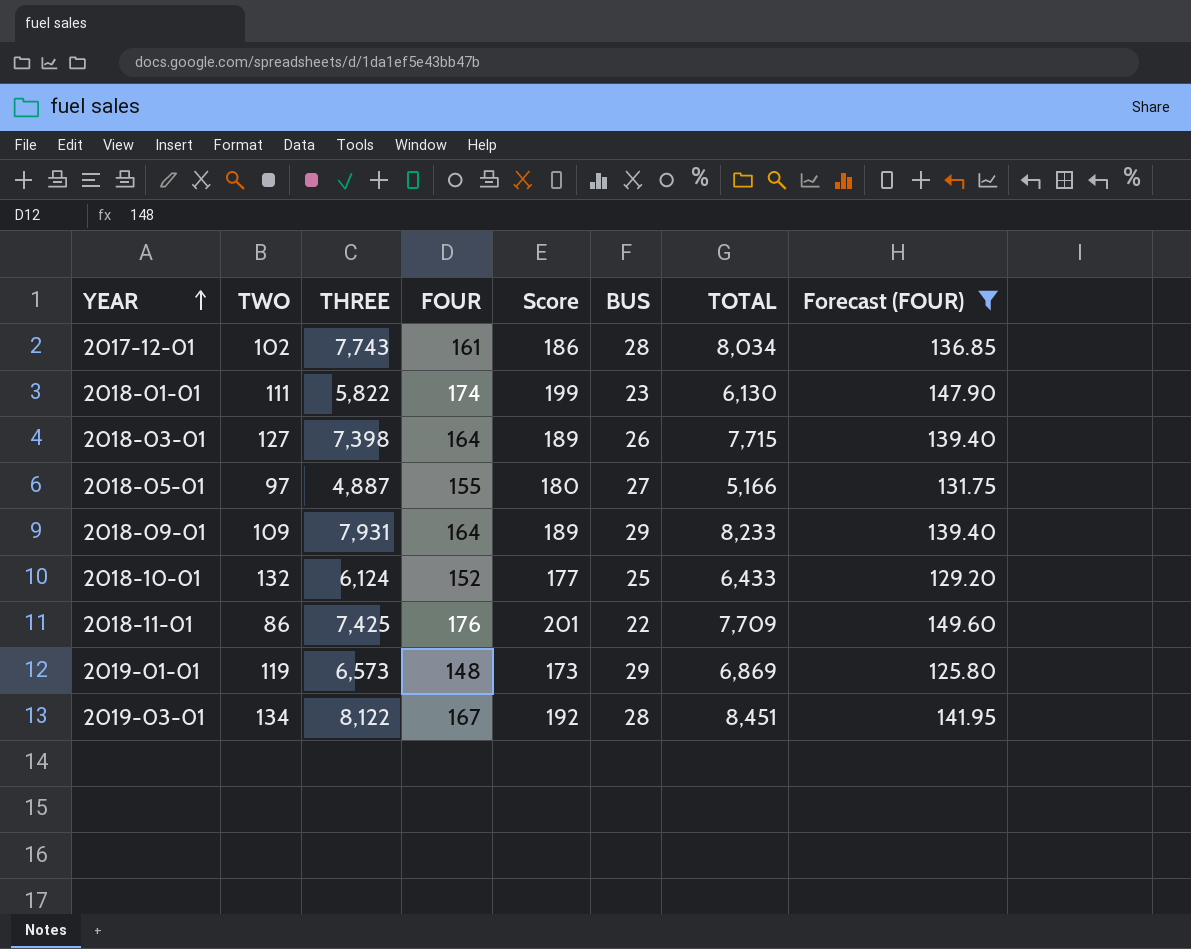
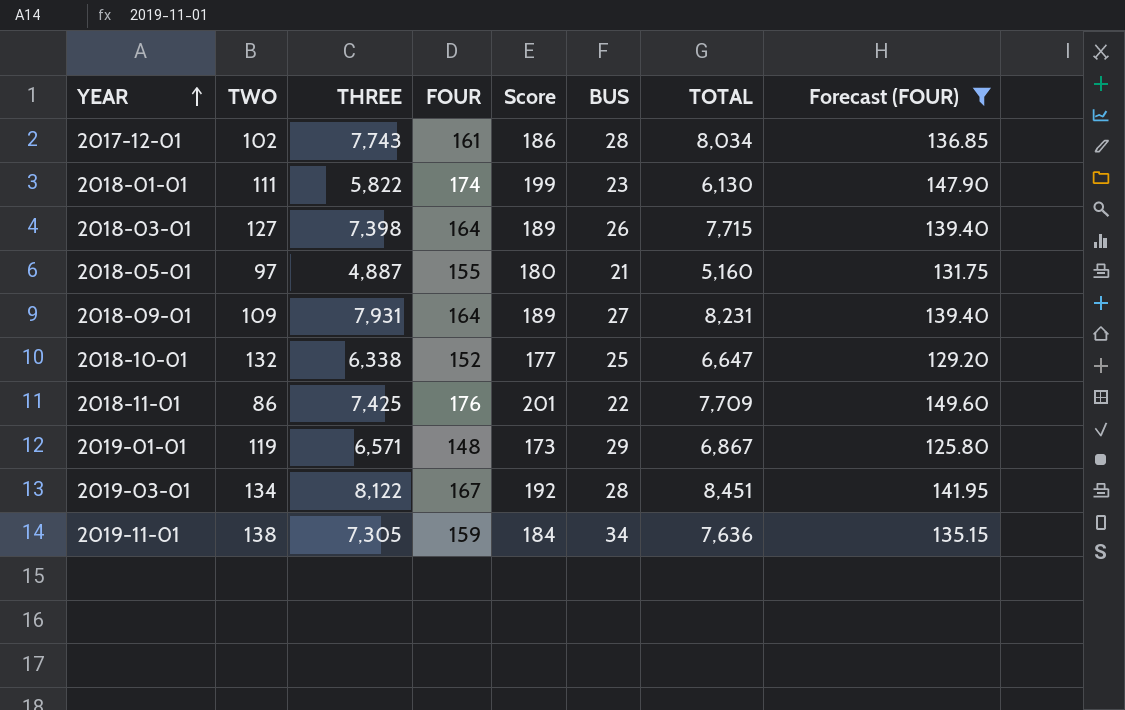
2018-05-01 | BUS: 27 -> 21
2018-05-01 | TOTAL: 5,166 -> 5,160
2018-09-01 | BUS: 29 -> 27
2018-09-01 | TOTAL: 8,233 -> 8,231
2018-10-01 | THREE: 6,124 -> 6,338
2018-10-01 | TOTAL: 6,433 -> 6,647
2019-01-01 | THREE: 6,573 -> 6,571
2019-01-01 | TOTAL: 6,869 -> 6,867
row 2019-11-01: none -> 138 | 7,305 | 159 | 184 | 34 | 7,636 | 135.15

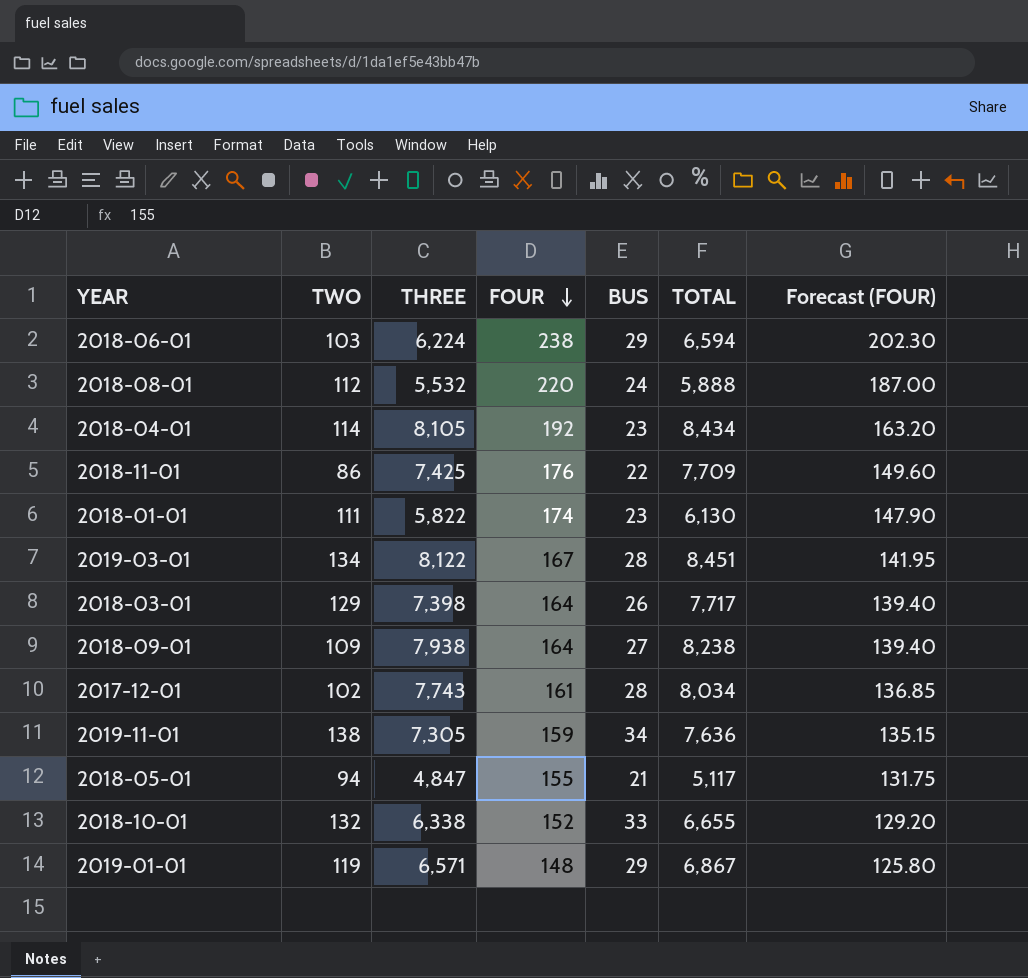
filter: Forecast (FOUR) <= 149.60 -> none
row order: YEAR ascending -> FOUR descending
column Score | formula: [FOUR] + 25 -> none
2018-03-01 | TWO: 127 -> 129
2018-03-01 | TOTAL: 7,715 -> 7,717
2018-09-01 | THREE: 7,931 -> 7,938
2018-09-01 | TOTAL: 8,231 -> 8,238
2018-05-01 | TWO: 97 -> 94
2018-05-01 | THREE: 4,887 -> 4,847
2018-05-01 | TOTAL: 5,160 -> 5,117
2018-10-01 | BUS: 25 -> 33
2018-10-01 | TOTAL: 6,647 -> 6,655

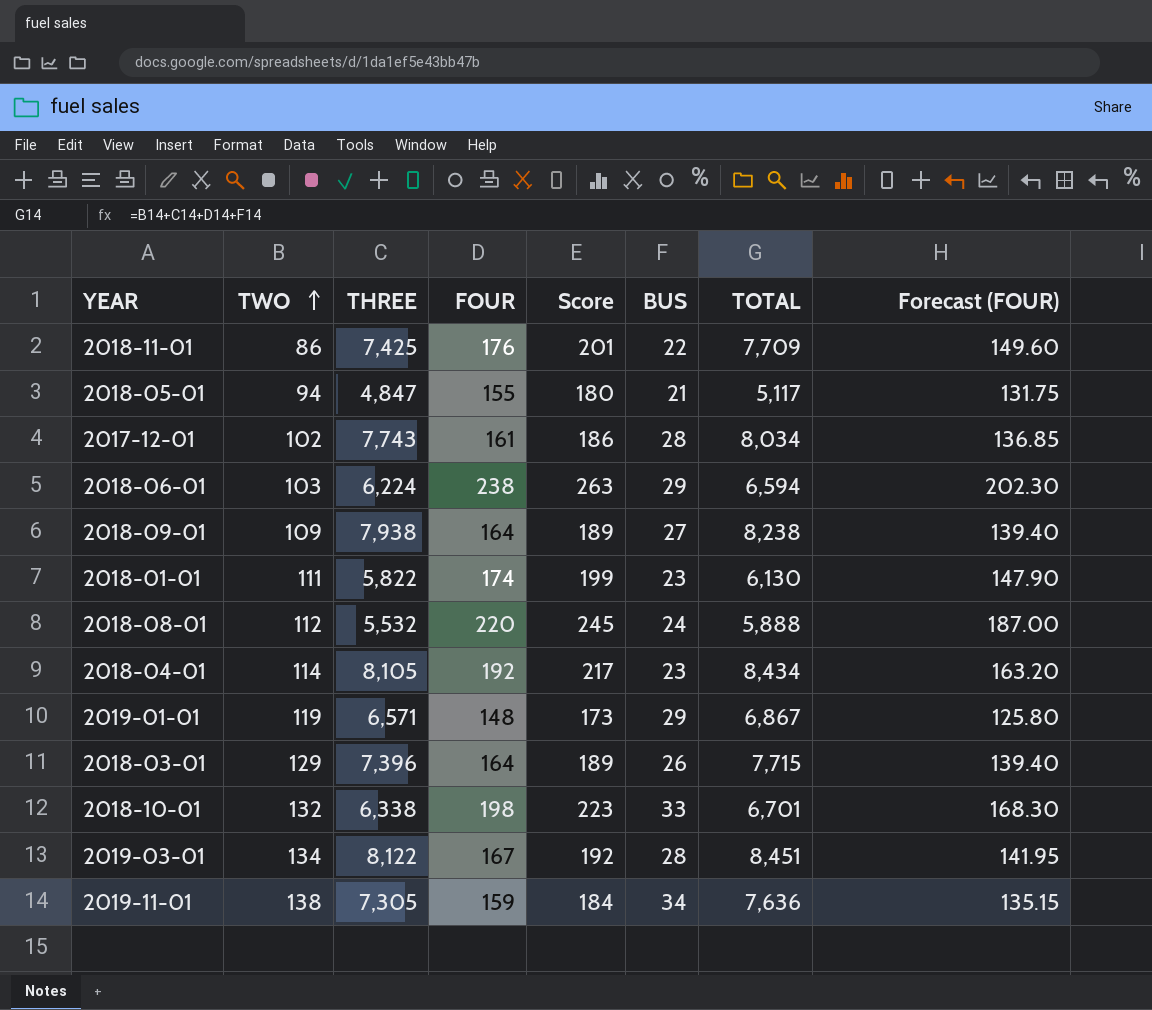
row order: FOUR descending -> TWO ascending
column Score | formula: none -> [FOUR] + 25
2018-03-01 | THREE: 7,398 -> 7,396
2018-03-01 | TOTAL: 7,717 -> 7,715
2018-10-01 | FOUR: 152 -> 198
2018-10-01 | TOTAL: 6,655 -> 6,701
2018-10-01 | Forecast (FOUR): 129.20 -> 168.30

